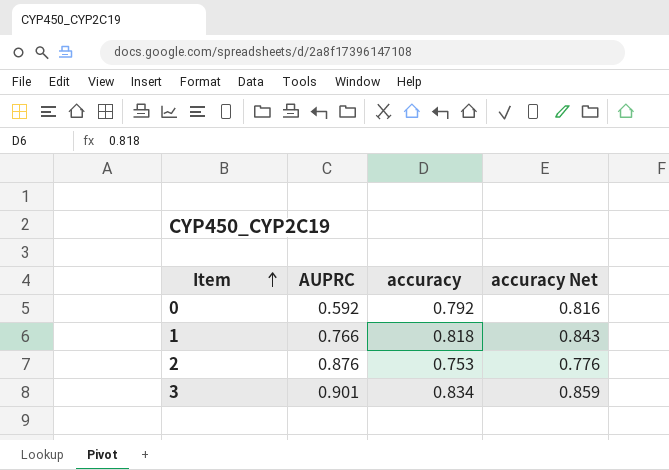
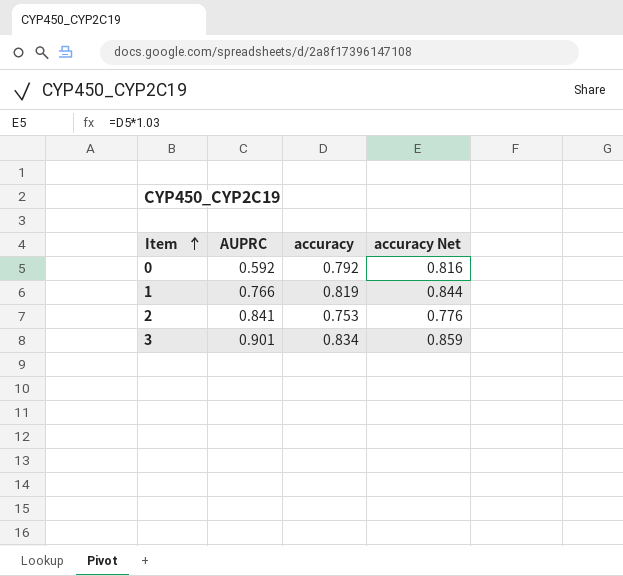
1 | accuracy: 0.818 -> 0.819
1 | accuracy Net: 0.843 -> 0.844
2 | AUPRC: 0.876 -> 0.841

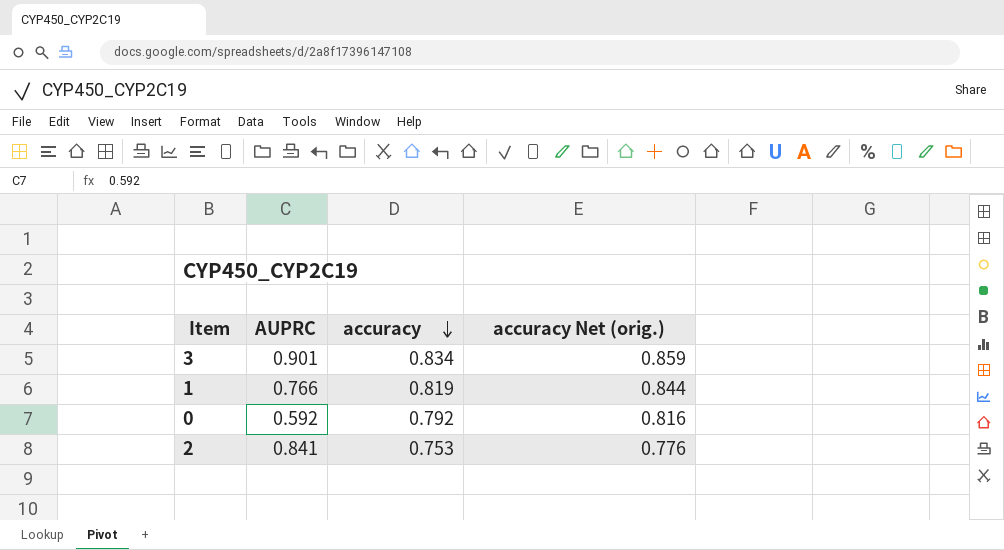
row order: Item ascending -> accuracy descending
column name: accuracy Net -> accuracy Net (orig.)

